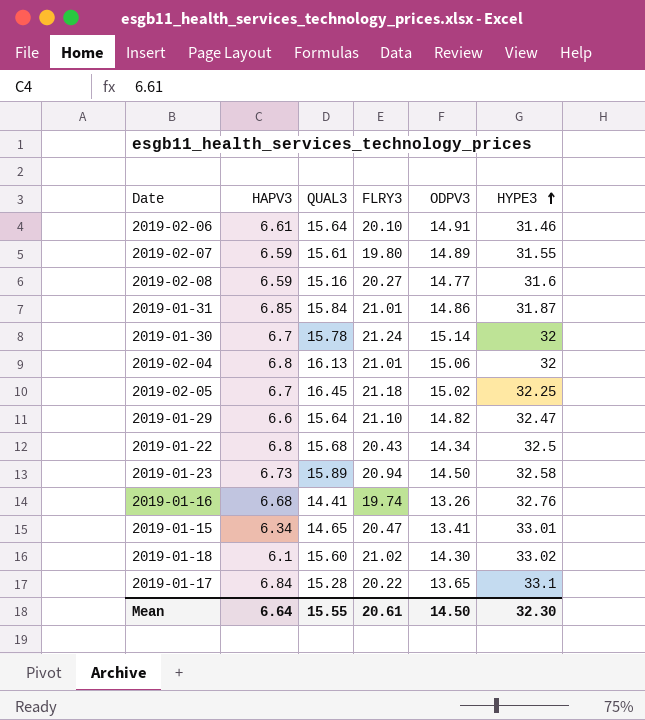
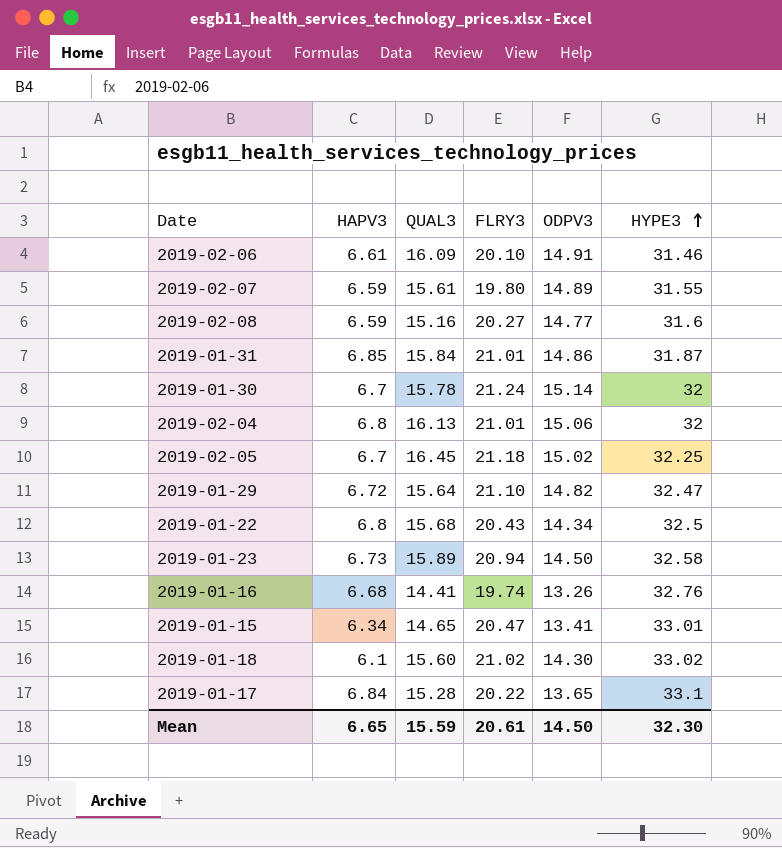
2019-02-06 | QUAL3: 15.64 -> 16.09
2019-01-29 | HAPV3: 6.6 -> 6.72
Mean | HAPV3: 6.64 -> 6.65
Mean | QUAL3: 15.55 -> 15.59

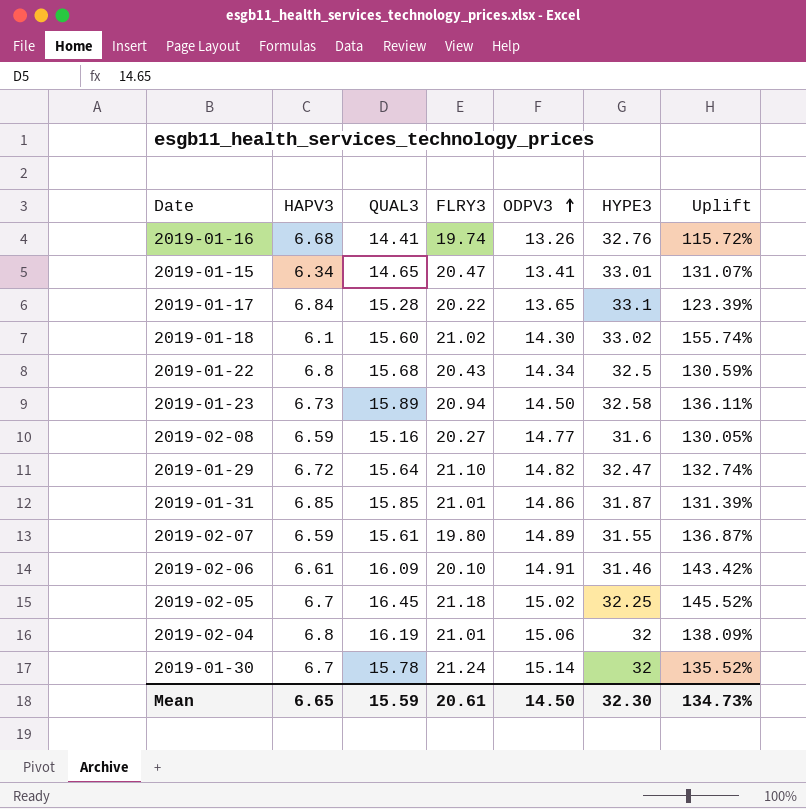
row order: HYPE3 ascending -> ODPV3 ascending
column Uplift | formula: none -> ([QUAL3] - [HAPV3]) / [HAPV3]
2019-01-31 | QUAL3: 15.84 -> 15.85
2019-02-04 | QUAL3: 16.13 -> 16.19

